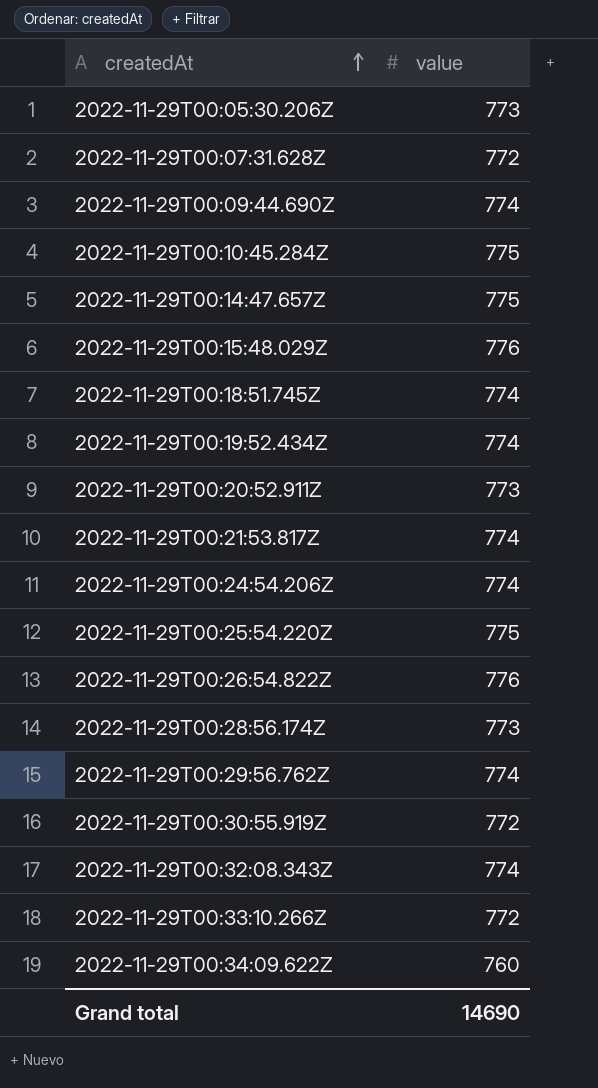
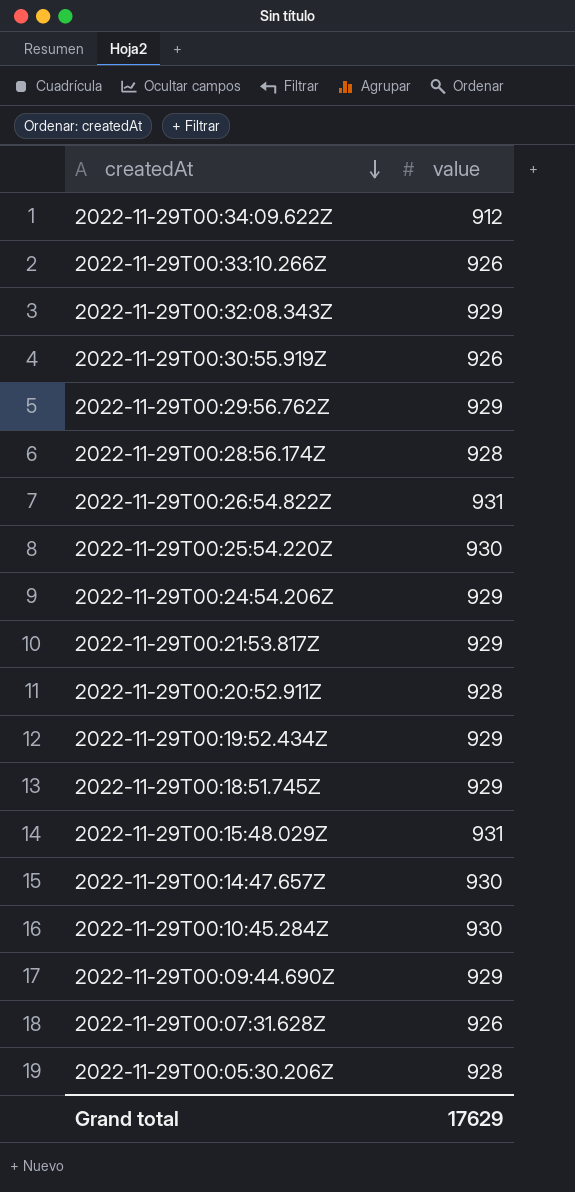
row order: createdAt ascending -> createdAt descending
2022-11-29T00:34:09.622Z | value: 760 -> 912
2022-11-29T00:33:10.266Z | value: 772 -> 926
2022-11-29T00:32:08.343Z | value: 774 -> 929
2022-11-29T00:30:55.919Z | value: 772 -> 926
2022-11-29T00:29:56.762Z | value: 774 -> 929
2022-11-29T00:28:56.174Z | value: 773 -> 928
2022-11-29T00:26:54.822Z | value: 776 -> 931
2022-11-29T00:25:54.220Z | value: 775 -> 930
2022-11-29T00:24:54.206Z | value: 774 -> 929
2022-11-29T00:21:53.817Z | value: 774 -> 929
2022-11-29T00:20:52.911Z | value: 773 -> 928
2022-11-29T00:19:52.434Z | value: 774 -> 929
2022-11-29T00:18:51.745Z | value: 774 -> 929
2022-11-29T00:15:48.029Z | value: 776 -> 931
2022-11-29T00:14:47.657Z | value: 775 -> 930
2022-11-29T00:10:45.284Z | value: 775 -> 930
2022-11-29T00:09:44.690Z | value: 774 -> 929
2022-11-29T00:07:31.628Z | value: 772 -> 926
2022-11-29T00:05:30.206Z | value: 773 -> 928
Grand total | value: 14690 -> 17629

